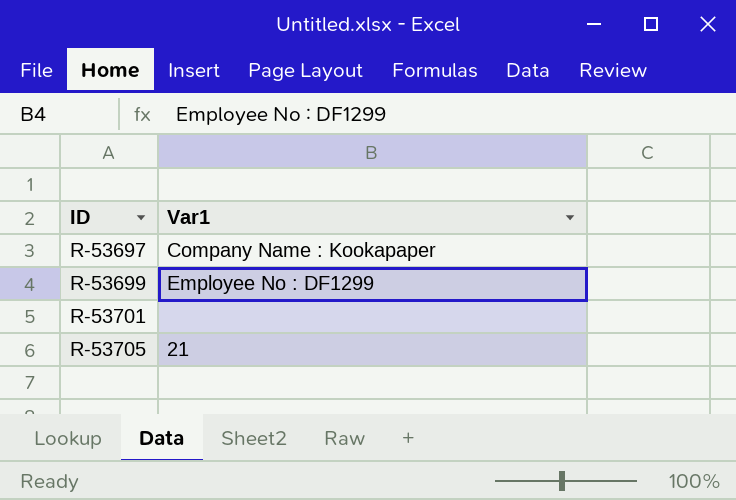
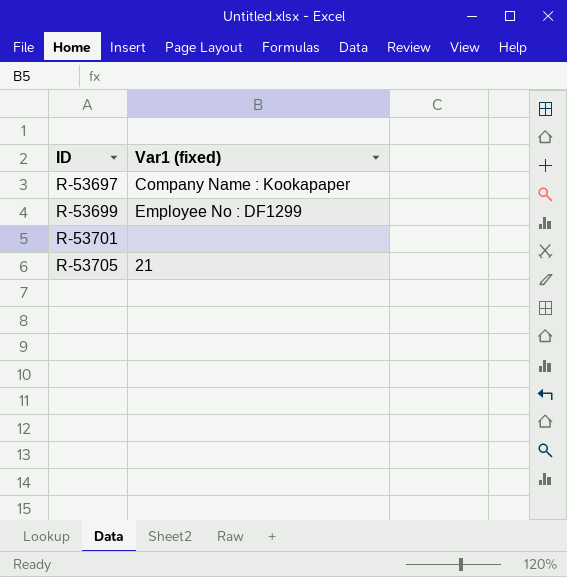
column name: Var1 -> Var1 (fixed)

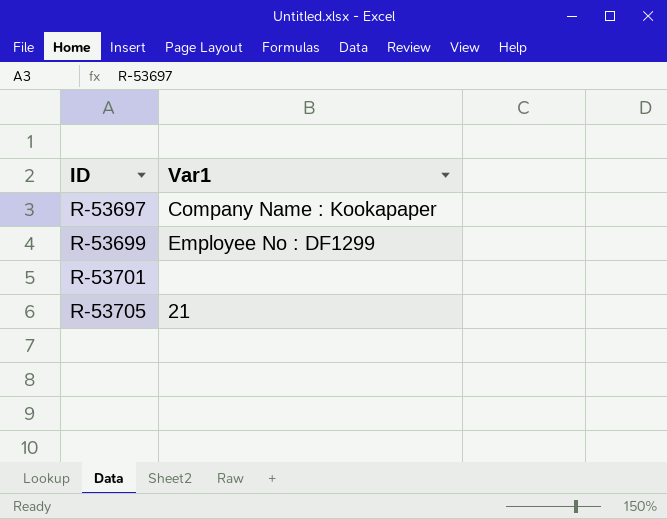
column name: Var1 (fixed) -> Var1

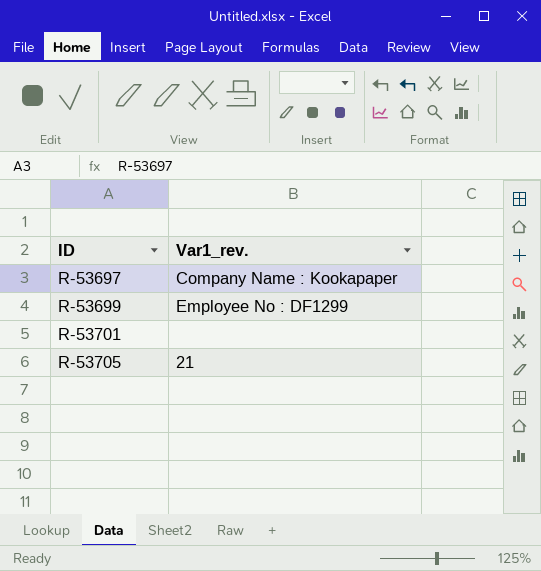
column name: Var1 -> Var1_rev.

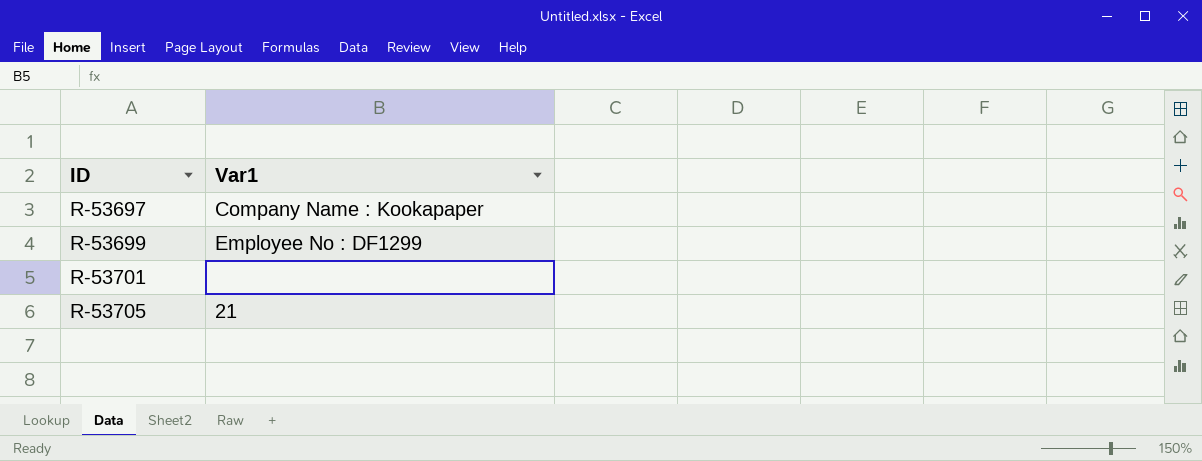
column name: Var1_rev. -> Var1

